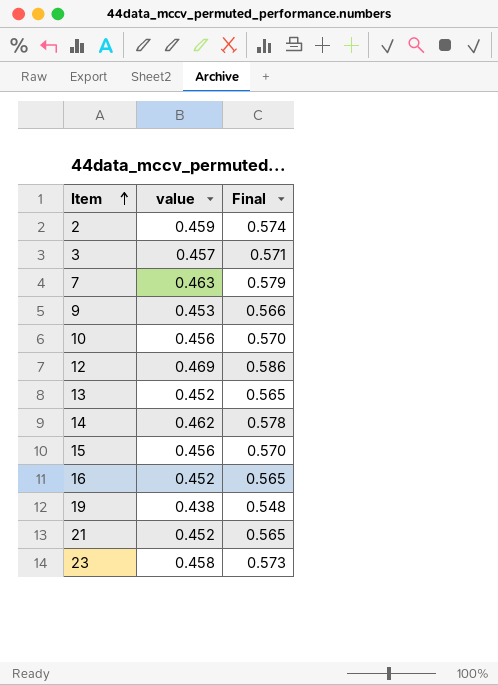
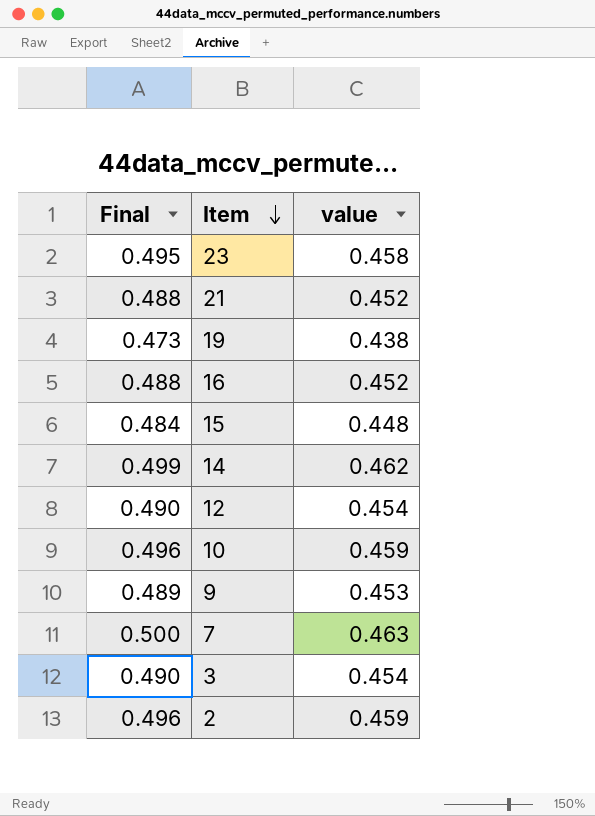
row order: Item ascending -> Item descending
column Final | formula: [value] * 1.25 -> [value] * 1.08
column Final | position: 3 -> 1
row 13: 0.452 | 0.565 -> none
15 | value: 0.456 -> 0.448
12 | value: 0.469 -> 0.454
10 | value: 0.456 -> 0.459
3 | value: 0.457 -> 0.454

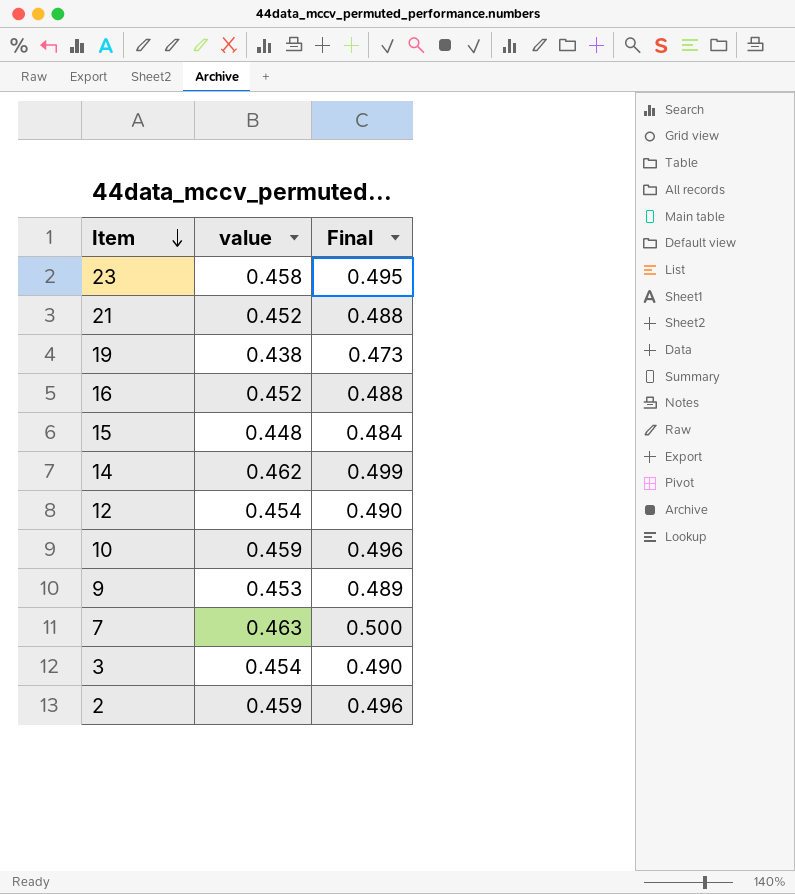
column Final | position: 1 -> 3

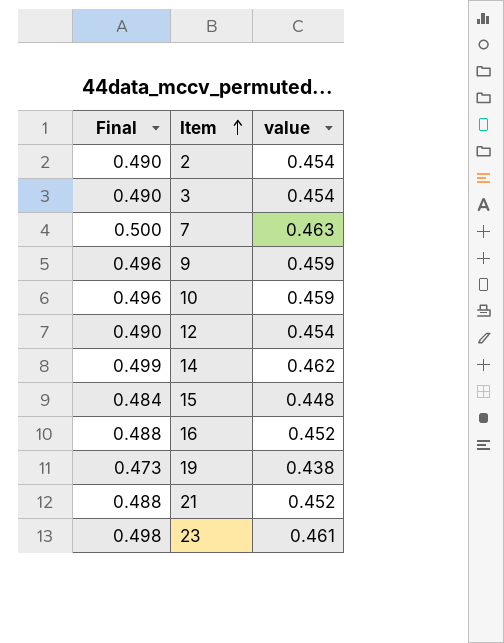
row order: Item descending -> Item ascending
column Final | position: 3 -> 1
2 | Final: 0.496 -> 0.490
2 | value: 0.459 -> 0.454
9 | Final: 0.489 -> 0.496
9 | value: 0.453 -> 0.459
23 | Final: 0.495 -> 0.498
23 | value: 0.458 -> 0.461

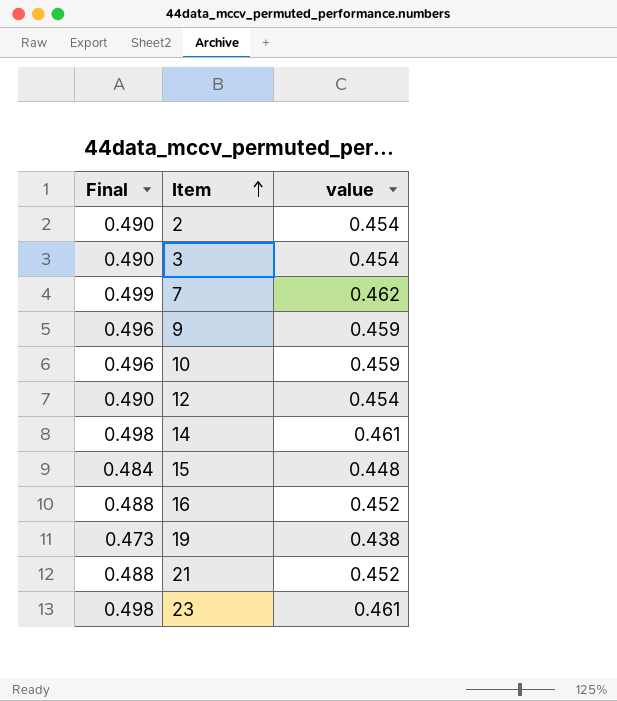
7 | Final: 0.500 -> 0.499
7 | value: 0.463 -> 0.462
14 | Final: 0.499 -> 0.498
14 | value: 0.462 -> 0.461

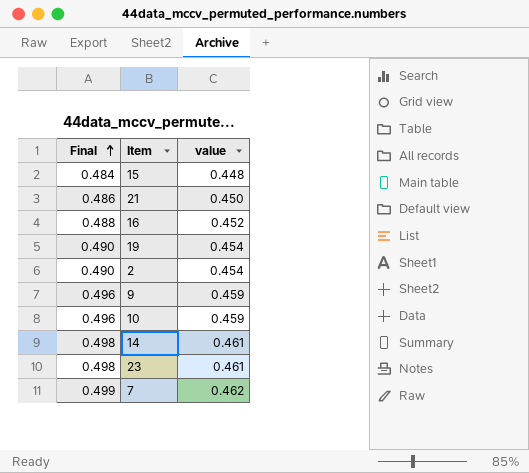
row order: Item ascending -> Final ascending
row 3: 0.490 | 0.454 -> none
row 12: 0.490 | 0.454 -> none
21 | Final: 0.488 -> 0.486
21 | value: 0.452 -> 0.450
19 | Final: 0.473 -> 0.490
19 | value: 0.438 -> 0.454

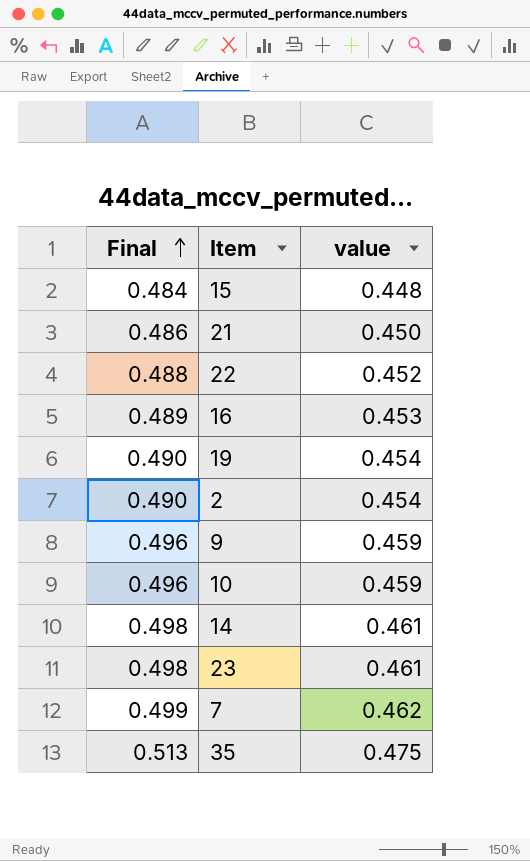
row 22: none -> 0.488 | 0.452
16 | Final: 0.488 -> 0.489
16 | value: 0.452 -> 0.453
row 35: none -> 0.513 | 0.475

